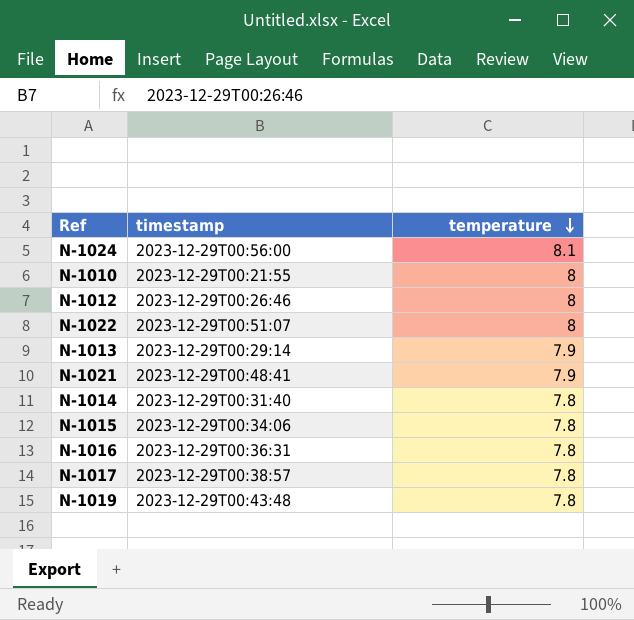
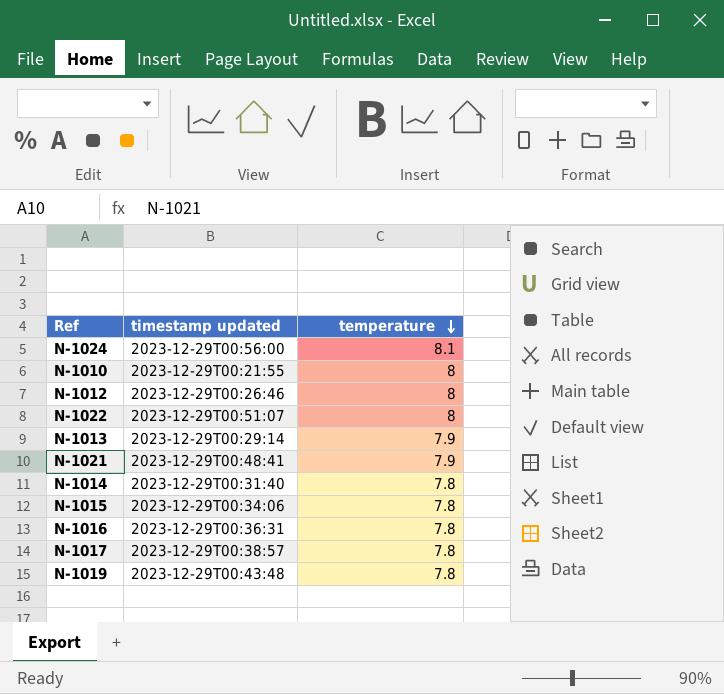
column name: timestamp -> timestamp updated

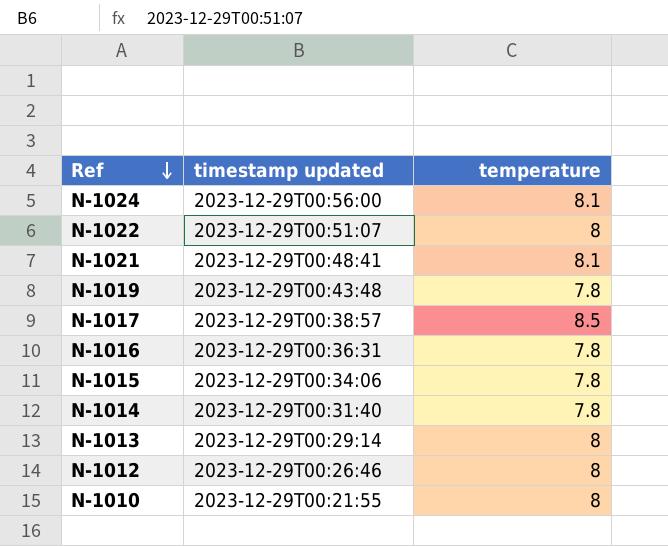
row order: temperature descending -> Ref descending
N-1021 | temperature: 7.9 -> 8.1
N-1017 | temperature: 7.8 -> 8.5
N-1013 | temperature: 7.9 -> 8

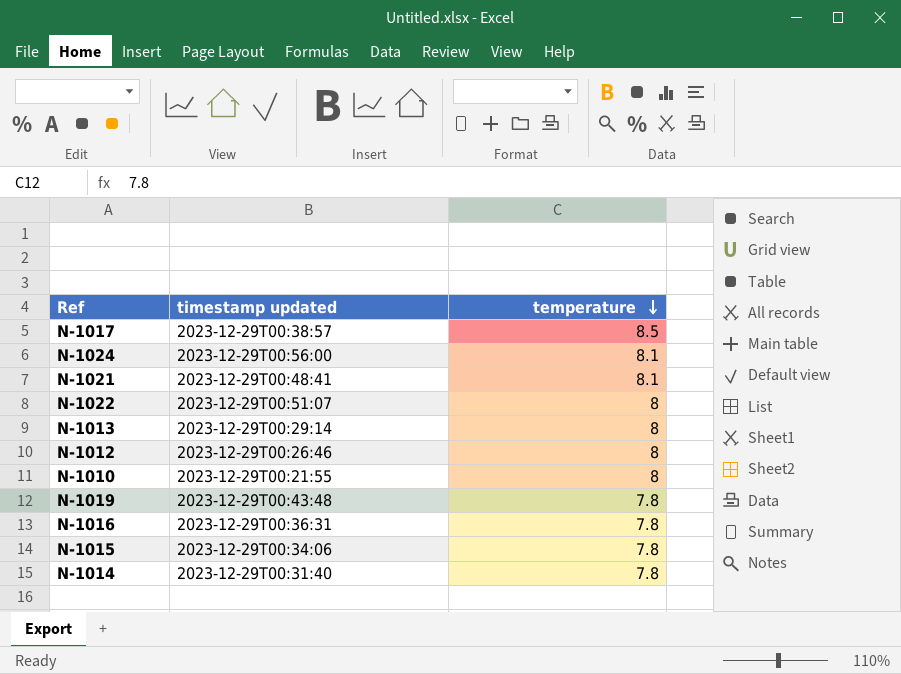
row order: Ref descending -> temperature descending

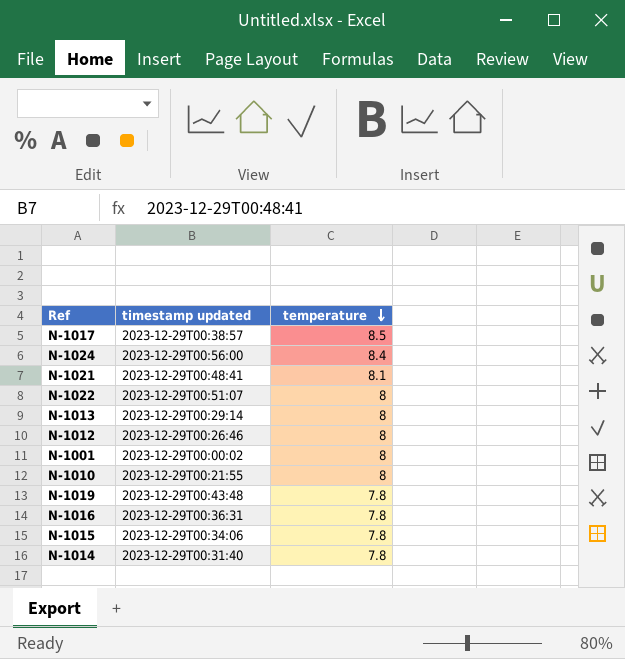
N-1024 | temperature: 8.1 -> 8.4
row N-1001: none -> 2023-12-29T00:00:02 | 8

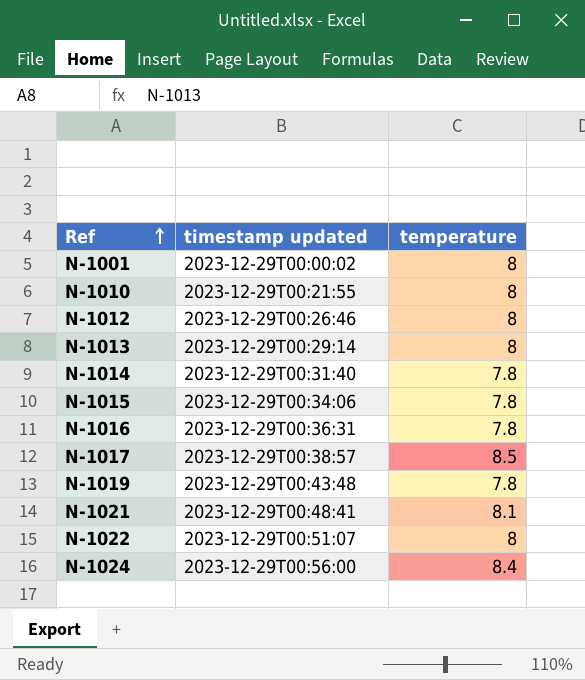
row order: temperature descending -> Ref ascending

